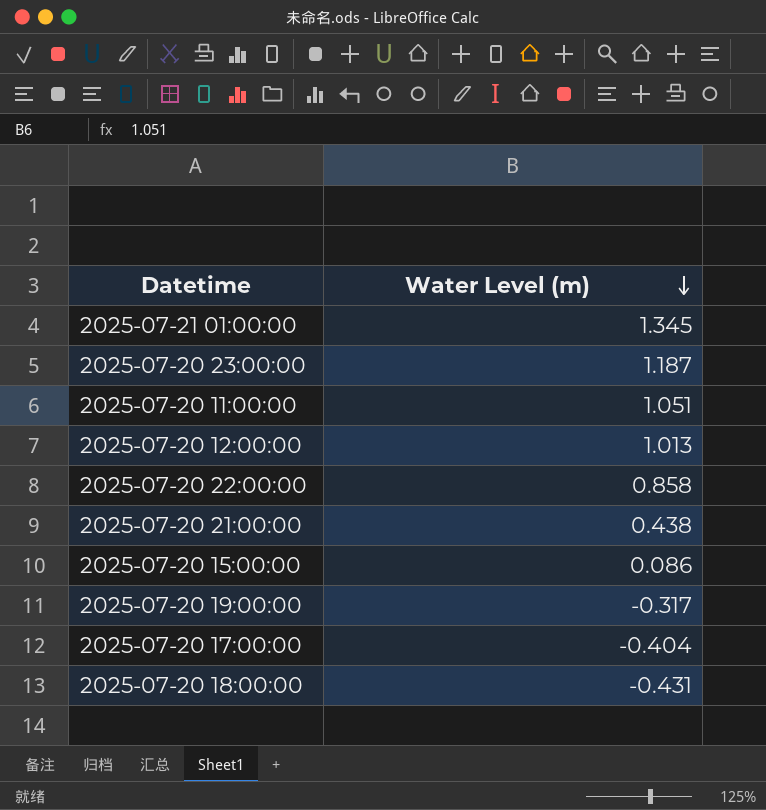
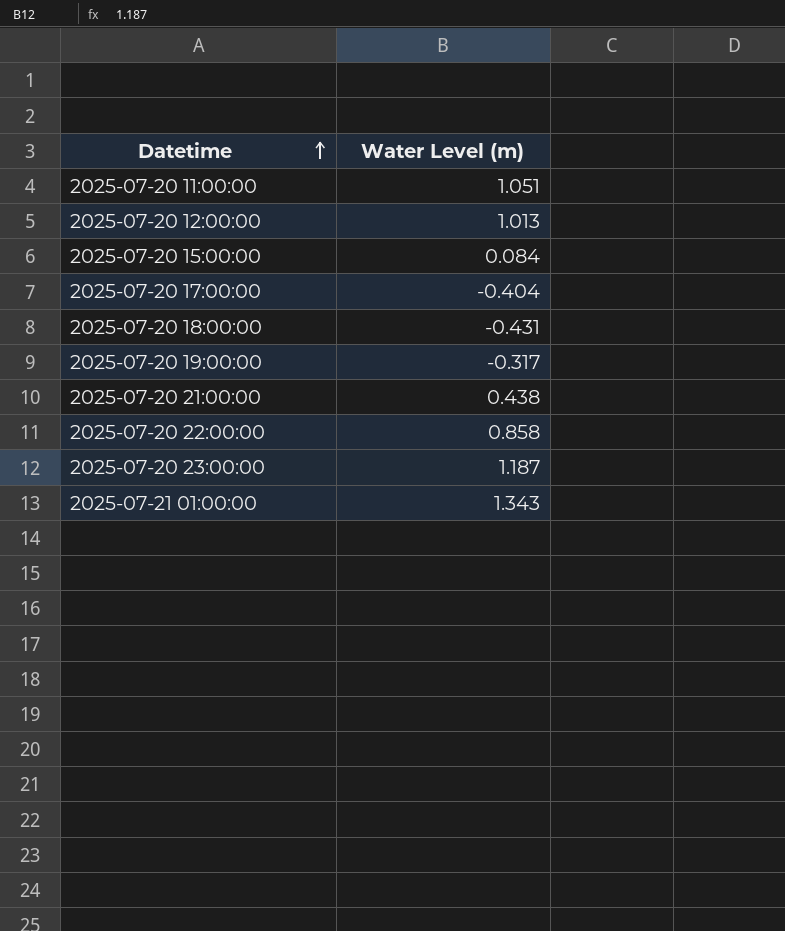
row order: Water Level (m) descending -> Datetime ascending
2025-07-20 15:00:00 | Water Level (m): 0.086 -> 0.084
2025-07-21 01:00:00 | Water Level (m): 1.345 -> 1.343

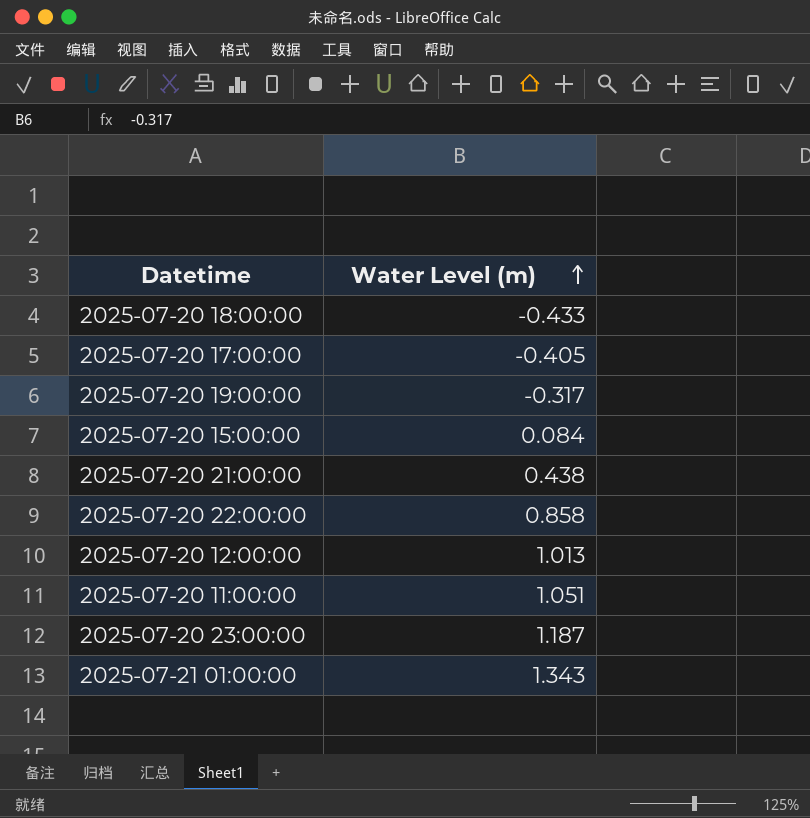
row order: Datetime ascending -> Water Level (m) ascending
2025-07-20 18:00:00 | Water Level (m): -0.431 -> -0.433
2025-07-20 17:00:00 | Water Level (m): -0.404 -> -0.405

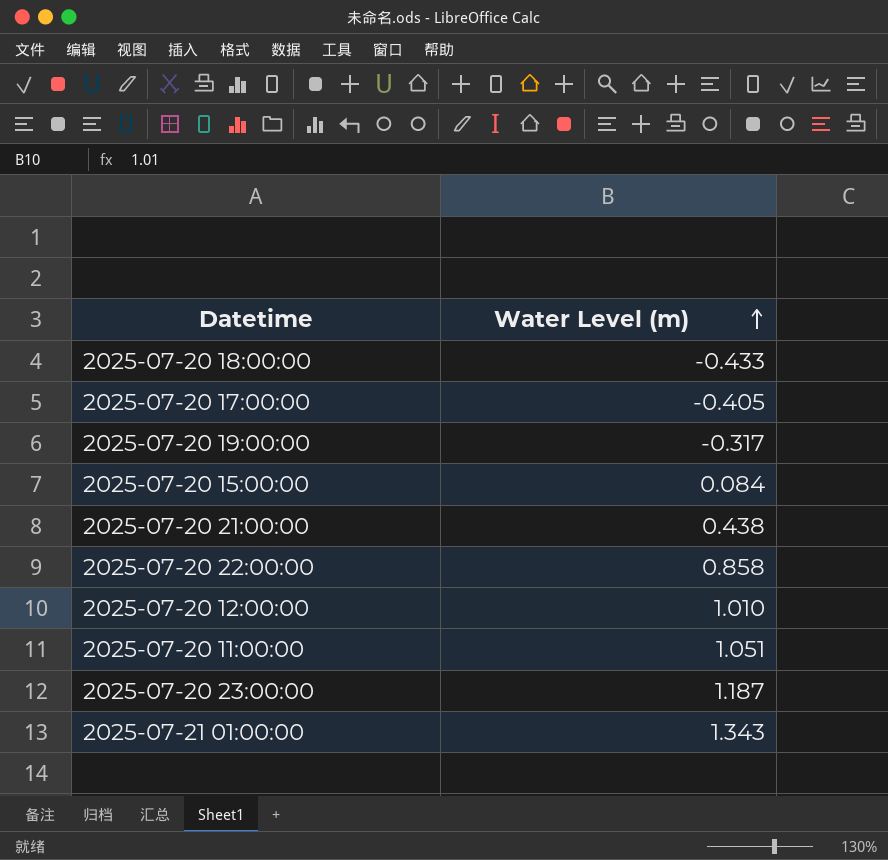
2025-07-20 12:00:00 | Water Level (m): 1.013 -> 1.010

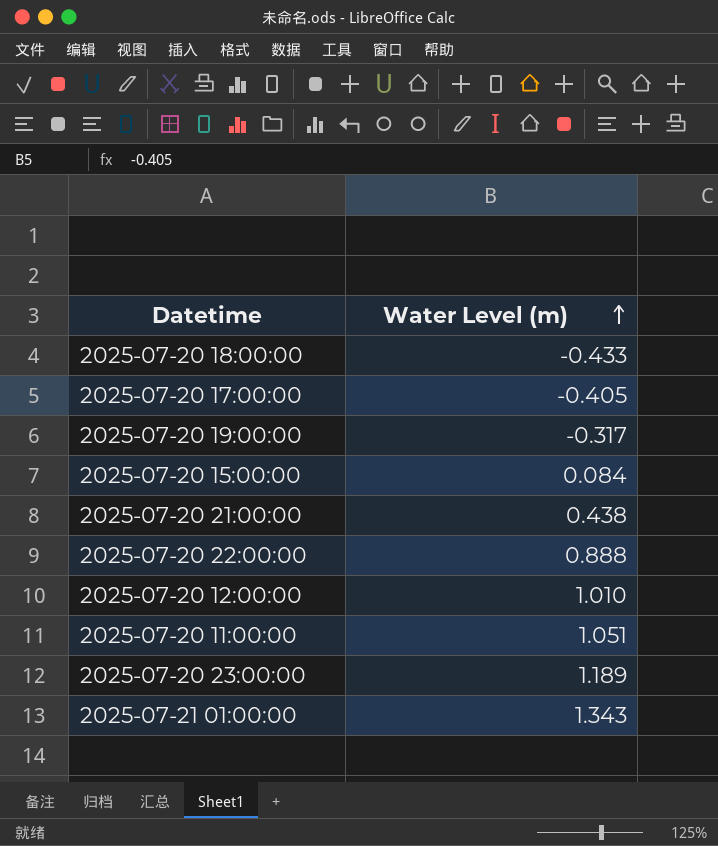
2025-07-20 22:00:00 | Water Level (m): 0.858 -> 0.888
2025-07-20 23:00:00 | Water Level (m): 1.187 -> 1.189

